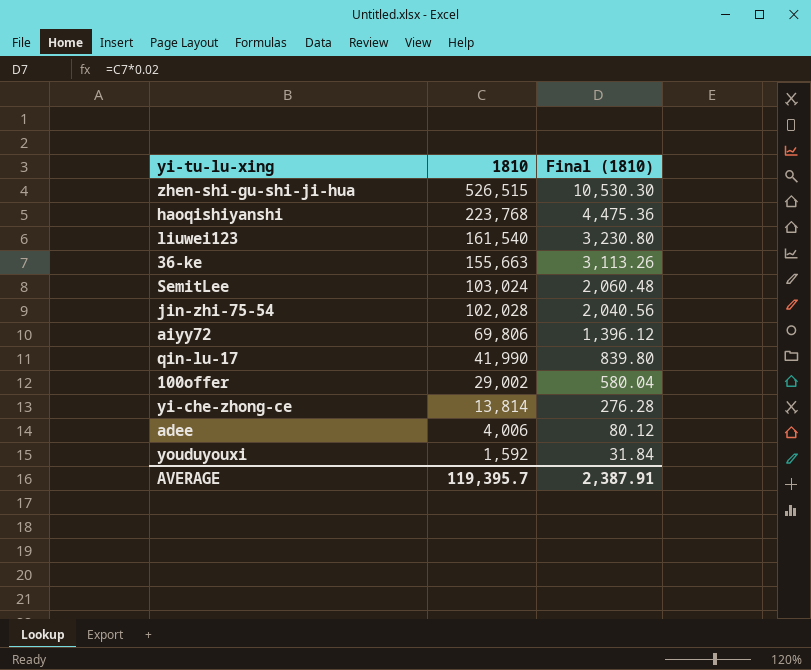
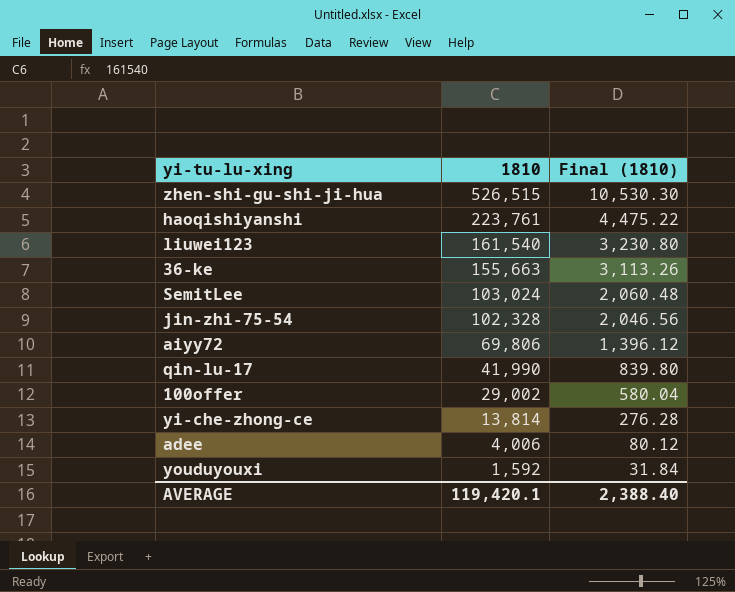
haoqishiyanshi | 1810: 223,768 -> 223,761
haoqishiyanshi | Final (1810): 4,475.36 -> 4,475.22
jin-zhi-75-54 | 1810: 102,028 -> 102,328
jin-zhi-75-54 | Final (1810): 2,040.56 -> 2,046.56
AVERAGE | 1810: 119,395.7 -> 119,420.1
AVERAGE | Final (1810): 2,387.91 -> 2,388.40

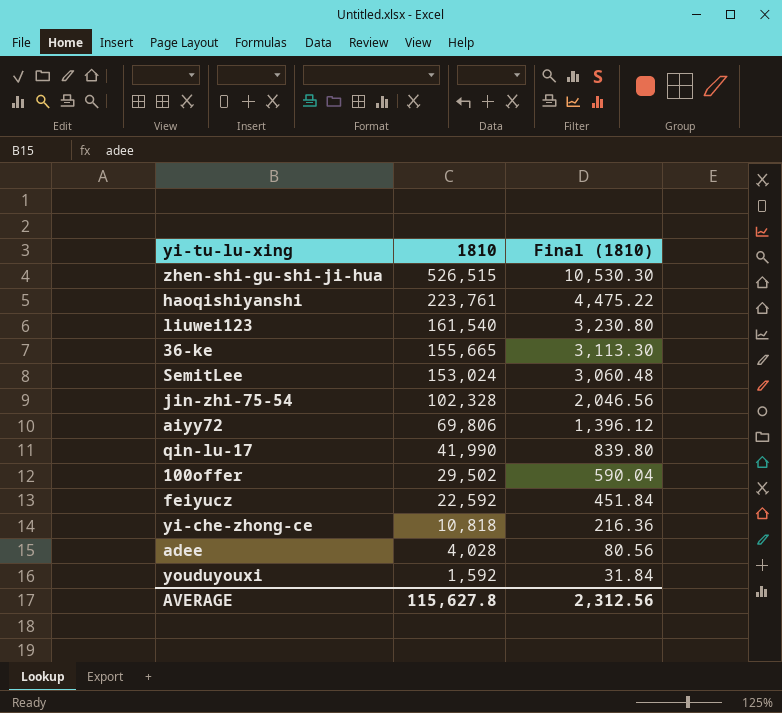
36-ke | 1810: 155,663 -> 155,665
36-ke | Final (1810): 3,113.26 -> 3,113.30
SemitLee | 1810: 103,024 -> 153,024
SemitLee | Final (1810): 2,060.48 -> 3,060.48
100offer | 1810: 29,002 -> 29,502
100offer | Final (1810): 580.04 -> 590.04
row feiyucz: none -> 22,592 | 451.84
yi-che-zhong-ce | 1810: 13,814 -> 10,818
yi-che-zhong-ce | Final (1810): 276.28 -> 216.36
adee | 1810: 4,006 -> 4,028
adee | Final (1810): 80.12 -> 80.56
AVERAGE | 1810: 119,420.1 -> 115,627.8
AVERAGE | Final (1810): 2,388.40 -> 2,312.56

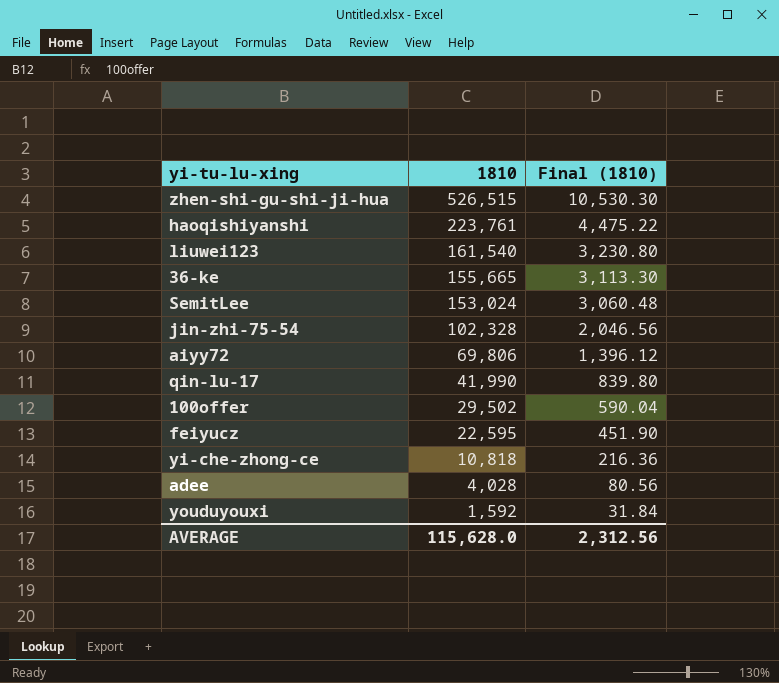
feiyucz | 1810: 22,592 -> 22,595
feiyucz | Final (1810): 451.84 -> 451.90
AVERAGE | 1810: 115,627.8 -> 115,628.0

